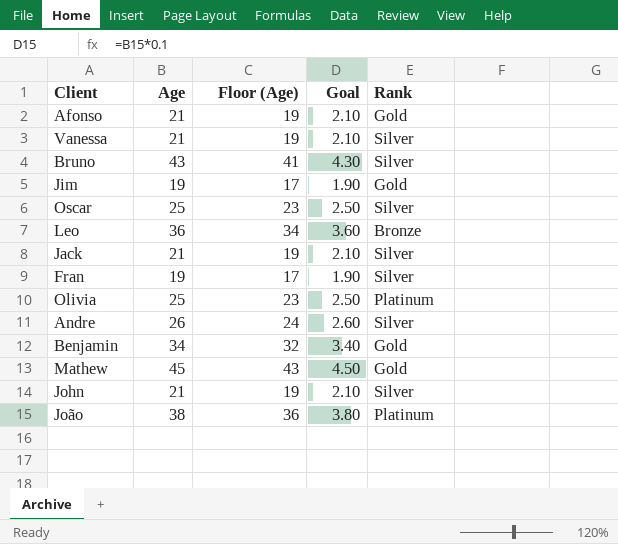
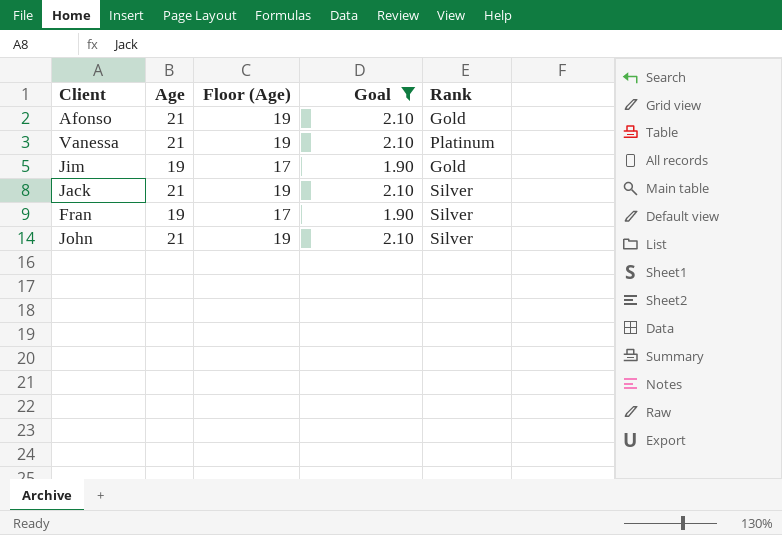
filter: none -> Goal <= 2.10
Vanessa | Rank: Silver -> Platinum

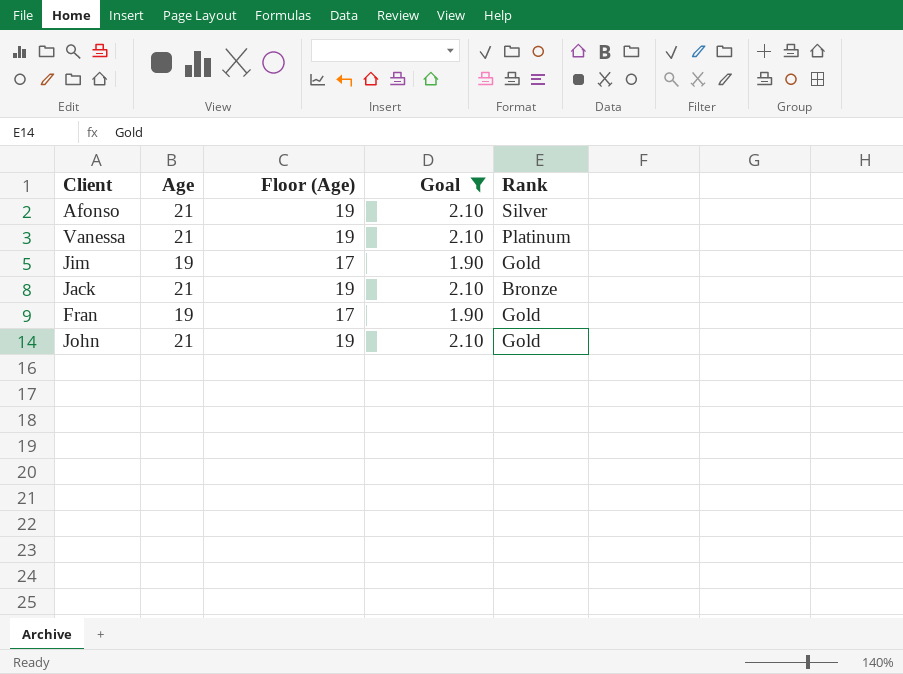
Afonso | Rank: Gold -> Silver
Jack | Rank: Silver -> Bronze
Fran | Rank: Silver -> Gold
John | Rank: Silver -> Gold

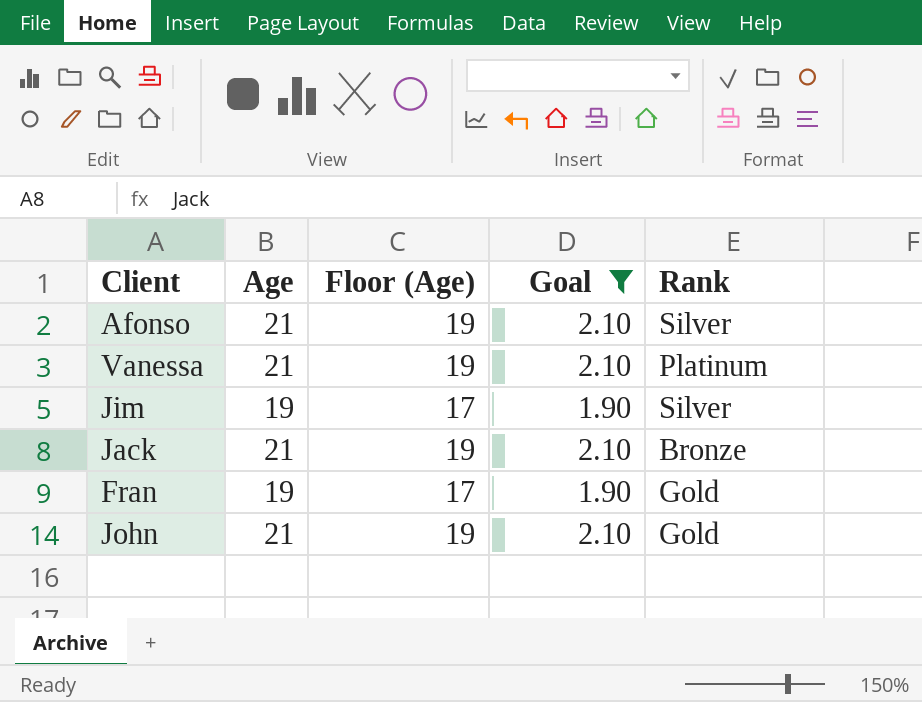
Jim | Rank: Gold -> Silver

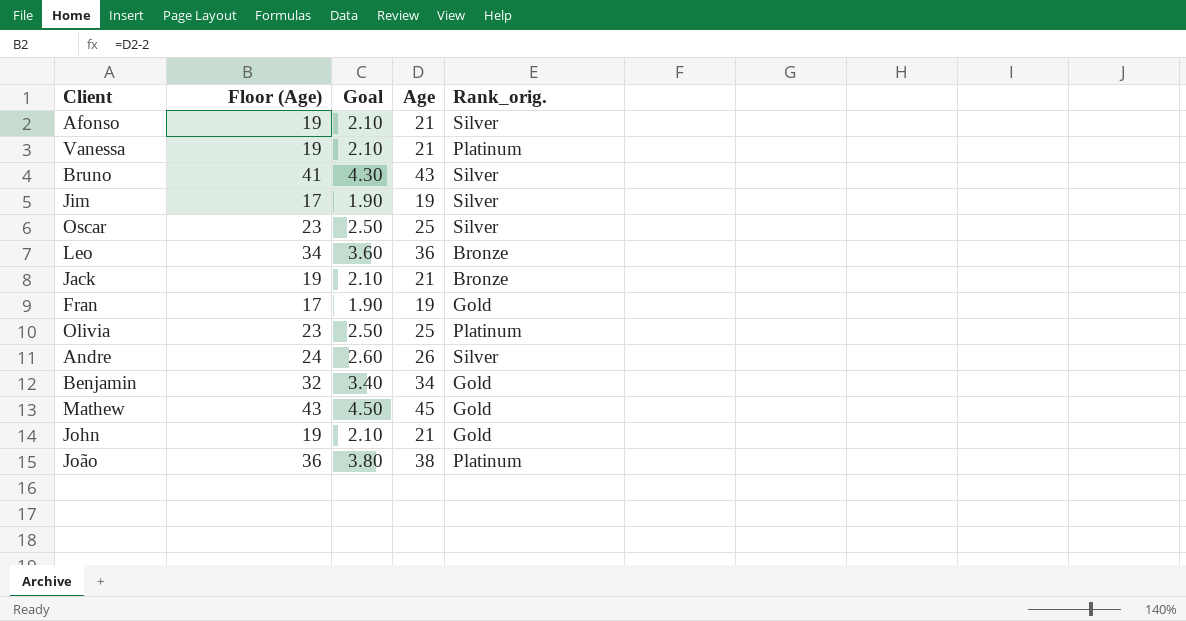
filter: Goal <= 2.10 -> none
column Age | position: 2 -> 4
column name: Rank -> Rank_orig.

